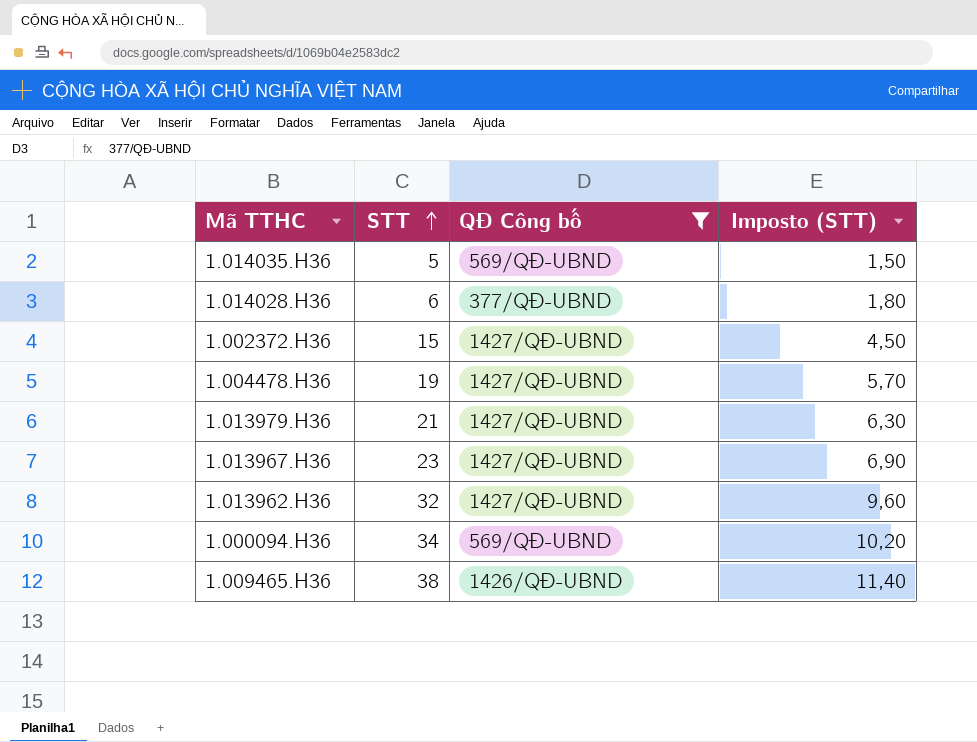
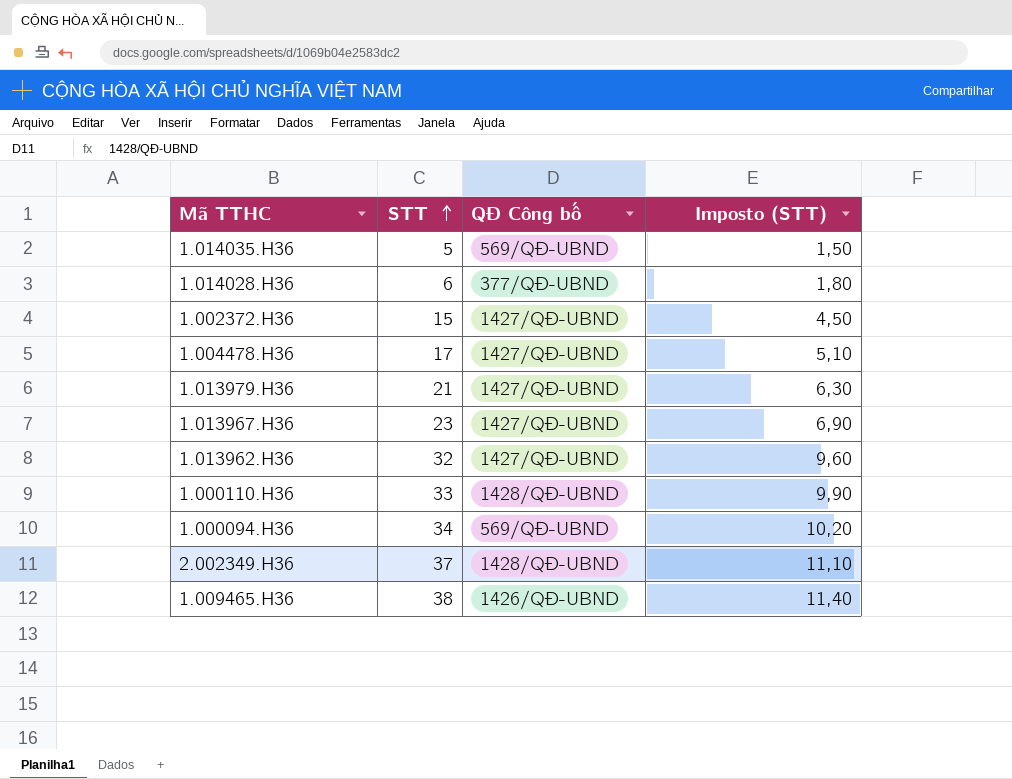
filter: QĐ Công bố != 1428/QĐ-UBND -> none
1.004478.H36 | STT: 19 -> 17
1.004478.H36 | Imposto (STT): 5,70 -> 5,10

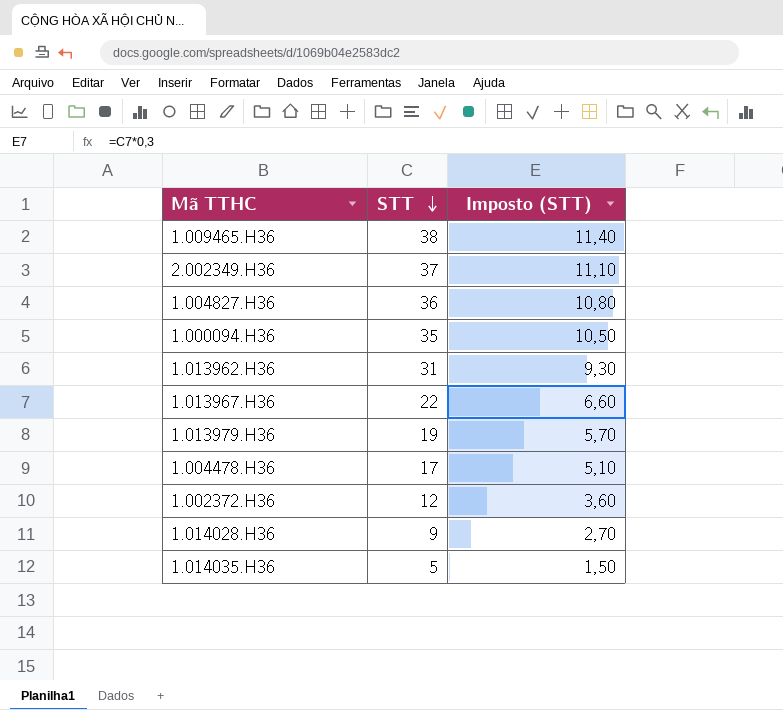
row order: STT ascending -> STT descending
column QĐ Công bố | position: 3 -> none
row 1.000110.H36: 33 | 1428/QĐ-UBND | 9,90 -> none
row 1.004827.H36: none -> 36 | 10,80
1.000094.H36 | STT: 34 -> 35
1.000094.H36 | Imposto (STT): 10,20 -> 10,50
1.013962.H36 | STT: 32 -> 31
1.013962.H36 | Imposto (STT): 9,60 -> 9,30
1.013967.H36 | STT: 23 -> 22
1.013967.H36 | Imposto (STT): 6,90 -> 6,60
1.013979.H36 | STT: 21 -> 19
1.013979.H36 | Imposto (STT): 6,30 -> 5,70
1.002372.H36 | STT: 15 -> 12
1.002372.H36 | Imposto (STT): 4,50 -> 3,60
1.014028.H36 | STT: 6 -> 9
1.014028.H36 | Imposto (STT): 1,80 -> 2,70

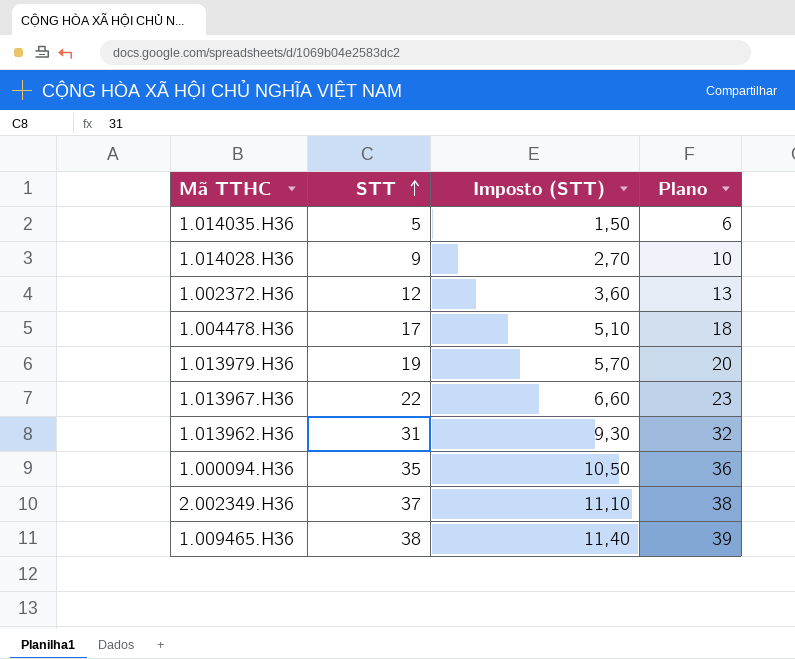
row order: STT descending -> STT ascending
column Plano | formula: none -> [STT] + 1
row 1.004827.H36: 36 | 10,80 -> none

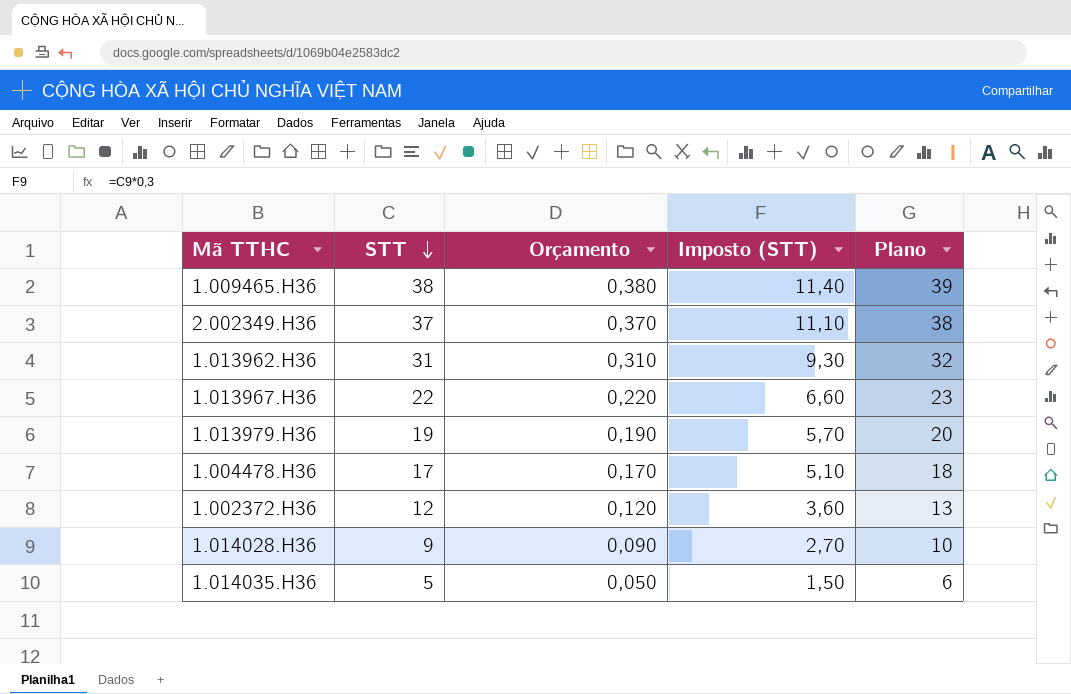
row order: STT ascending -> STT descending
column Orçamento | formula: none -> [STT] * 0,01
row 1.000094.H36: 35 | 10,50 | 36 -> none

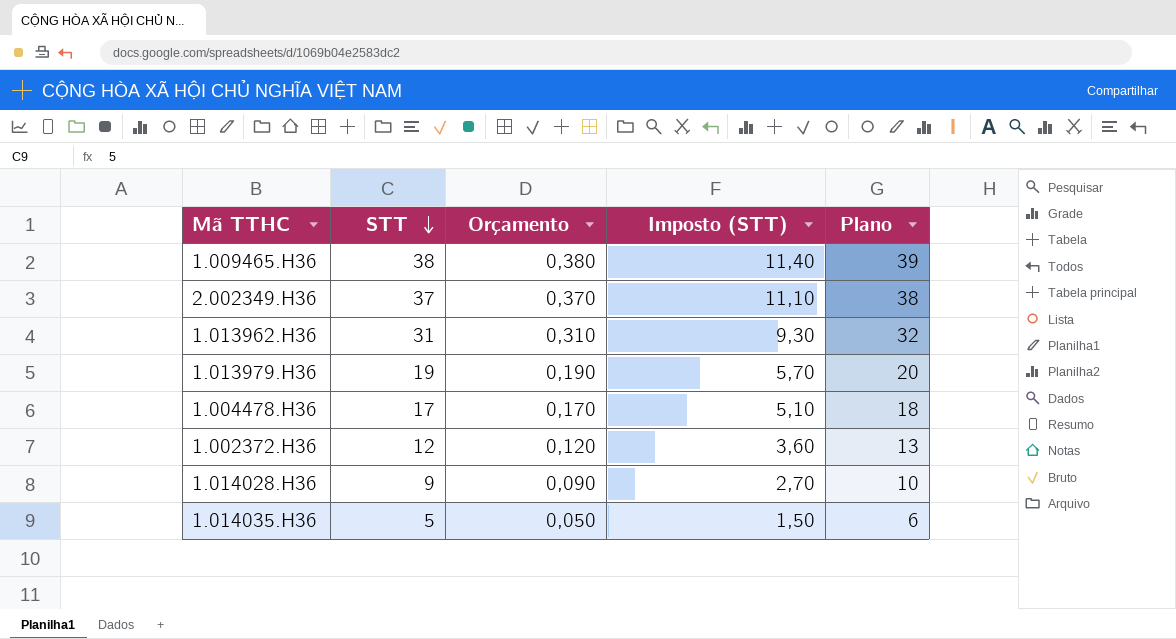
row 1.013967.H36: 22 | 0,220 | 6,60 | 23 -> none

